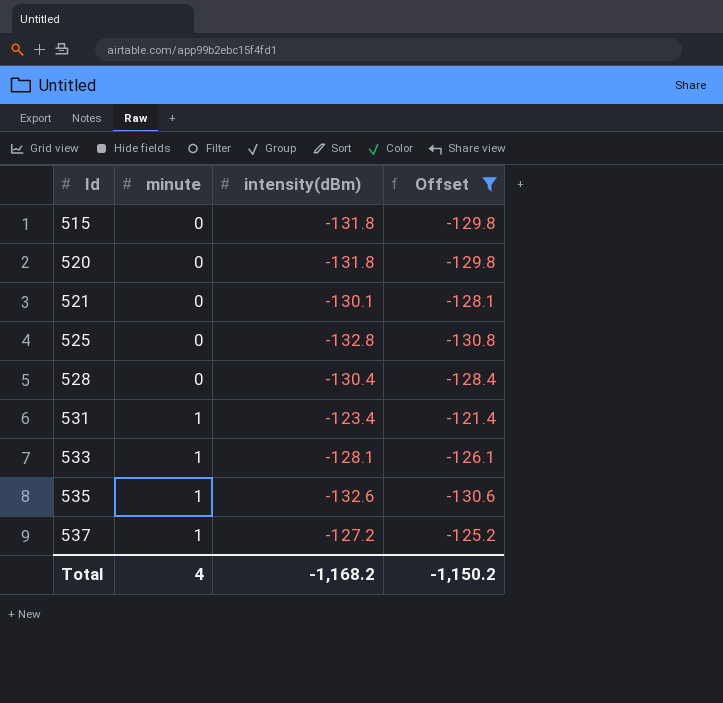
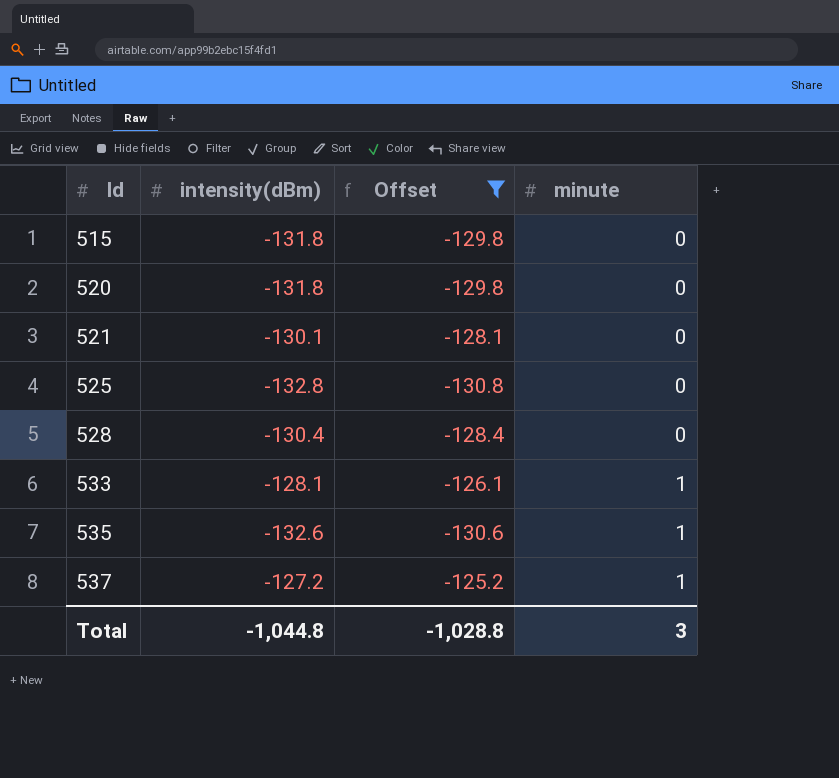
column minute | position: 2 -> 4
row 531: 1 | -123.4 | -121.4 -> none
Total | intensity(dBm): -1,168.2 -> -1,044.8
Total | Offset: -1,150.2 -> -1,028.8
Total | minute: 4 -> 3

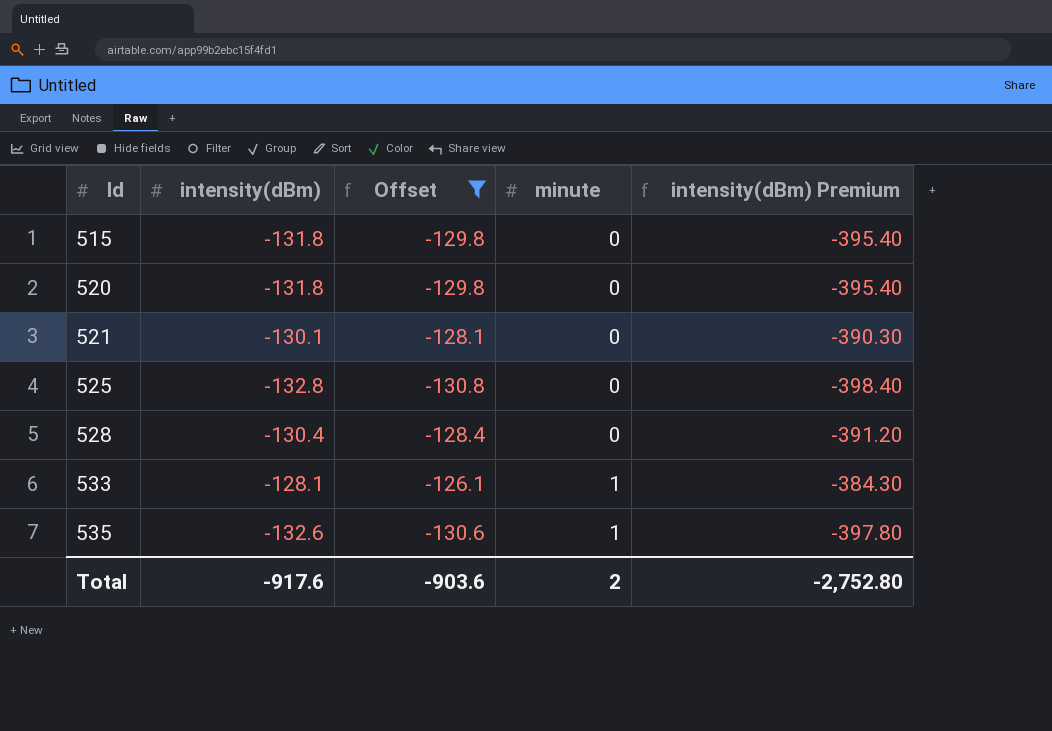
column intensity(dBm) Premium | formula: none -> [intensity(dBm)] * 3
row 537: -127.2 | -125.2 | 1 -> none
Total | intensity(dBm): -1,044.8 -> -917.6
Total | Offset: -1,028.8 -> -903.6
Total | minute: 3 -> 2

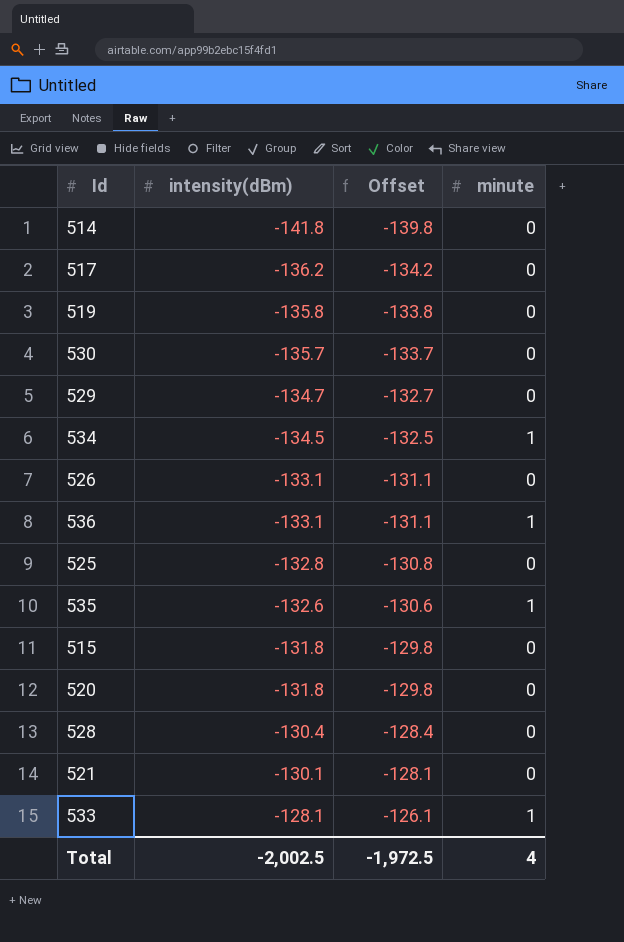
filter: Offset >= -130.8 -> none
row order: Id ascending -> intensity(dBm) ascending
column intensity(dBm) Premium | formula: [intensity(dBm)] * 3 -> none
Total | intensity(dBm): -917.6 -> -2,002.5
Total | Offset: -903.6 -> -1,972.5
Total | minute: 2 -> 4

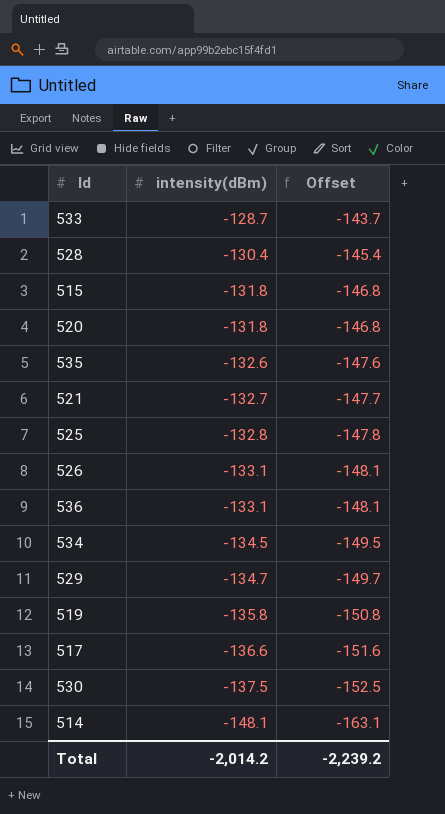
row order: intensity(dBm) ascending -> intensity(dBm) descending
column minute | position: 4 -> none
column Offset | formula: [intensity(dBm)] + 2 -> [intensity(dBm)] - 15
533 | intensity(dBm): -128.1 -> -128.7
521 | intensity(dBm): -130.1 -> -132.7
517 | intensity(dBm): -136.2 -> -136.6
530 | intensity(dBm): -135.7 -> -137.5
514 | intensity(dBm): -141.8 -> -148.1
Total | intensity(dBm): -2,002.5 -> -2,014.2
Total | Offset: -1,972.5 -> -2,239.2

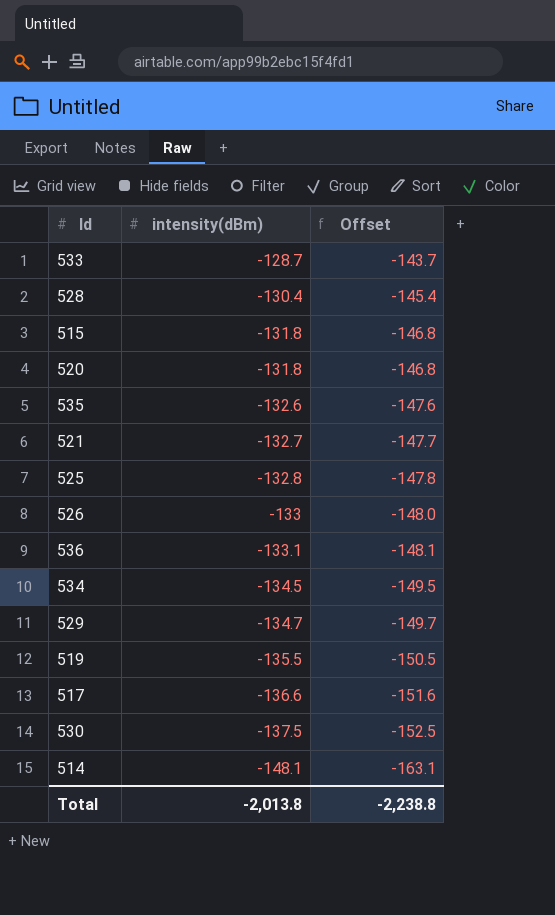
526 | intensity(dBm): -133.1 -> -133
526 | Offset: -148.1 -> -148.0
519 | intensity(dBm): -135.8 -> -135.5
519 | Offset: -150.8 -> -150.5
Total | intensity(dBm): -2,014.2 -> -2,013.8
Total | Offset: -2,239.2 -> -2,238.8

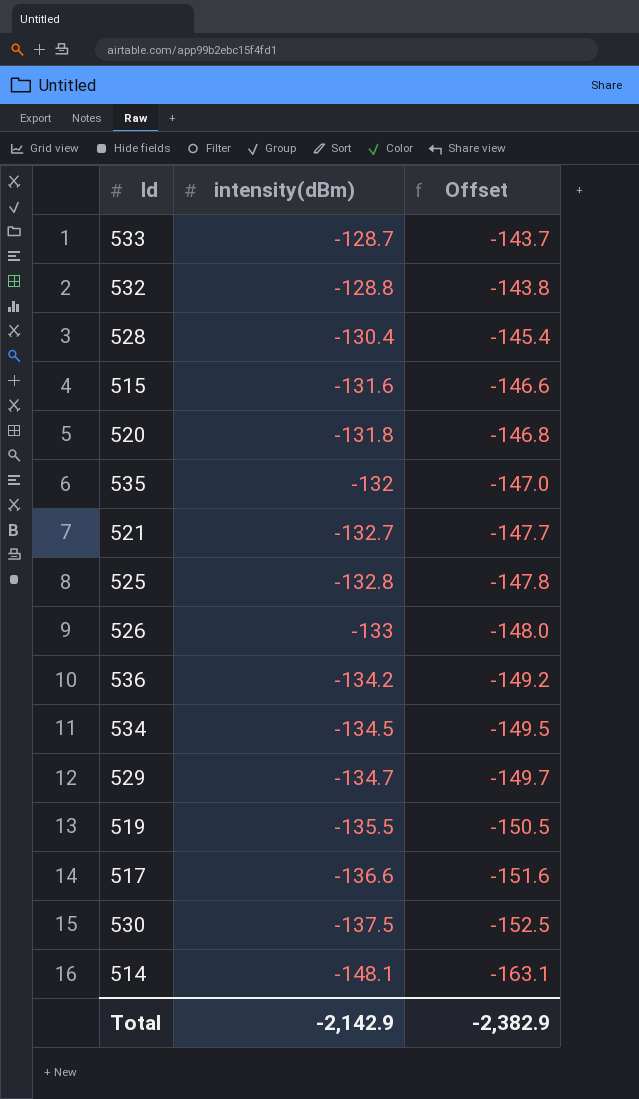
row 532: none -> -128.8 | -143.8
515 | intensity(dBm): -131.8 -> -131.6
515 | Offset: -146.8 -> -146.6
535 | intensity(dBm): -132.6 -> -132
535 | Offset: -147.6 -> -147.0
536 | intensity(dBm): -133.1 -> -134.2
536 | Offset: -148.1 -> -149.2
Total | intensity(dBm): -2,013.8 -> -2,142.9
Total | Offset: -2,238.8 -> -2,382.9

